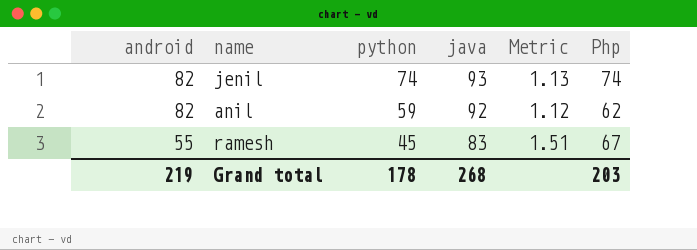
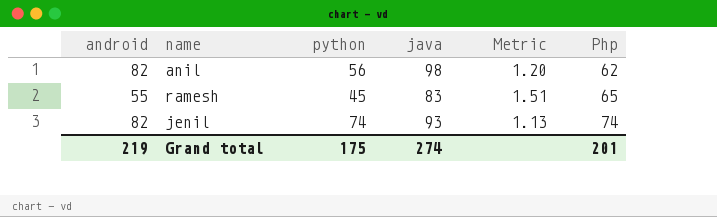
row order: android descending -> Php ascending
anil | python: 59 -> 56
anil | java: 92 -> 98
anil | Metric: 1.12 -> 1.20
ramesh | Php: 67 -> 65
Grand total | python: 178 -> 175
Grand total | java: 268 -> 274
Grand total | Php: 203 -> 201

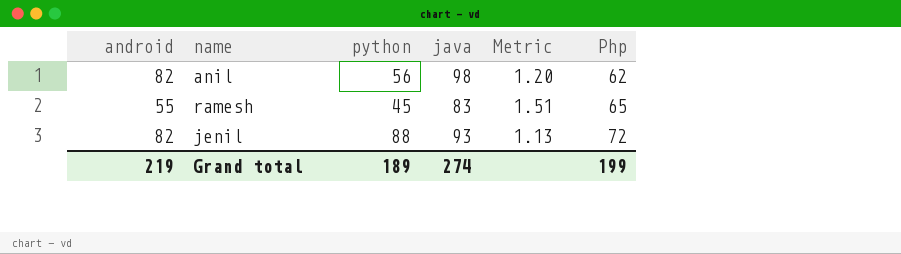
jenil | python: 74 -> 88
jenil | Php: 74 -> 72
Grand total | python: 175 -> 189
Grand total | Php: 201 -> 199

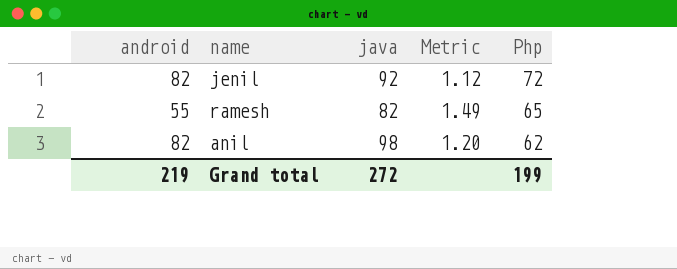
row order: Php ascending -> Php descending
column python | position: 3 -> none
jenil | java: 93 -> 92
jenil | Metric: 1.13 -> 1.12
ramesh | java: 83 -> 82
ramesh | Metric: 1.51 -> 1.49
Grand total | java: 274 -> 272

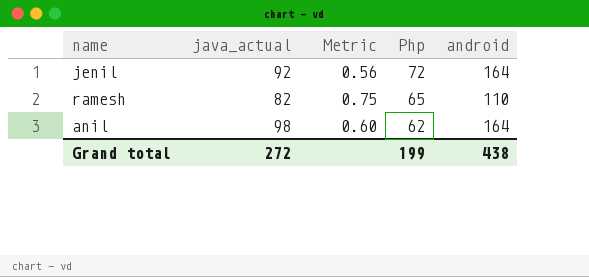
column name: java -> java_actual
column android | position: 1 -> 5
jenil | Metric: 1.12 -> 0.56
jenil | android: 82 -> 164
ramesh | Metric: 1.49 -> 0.75
ramesh | android: 55 -> 110
anil | Metric: 1.20 -> 0.60
anil | android: 82 -> 164
Grand total | android: 219 -> 438

